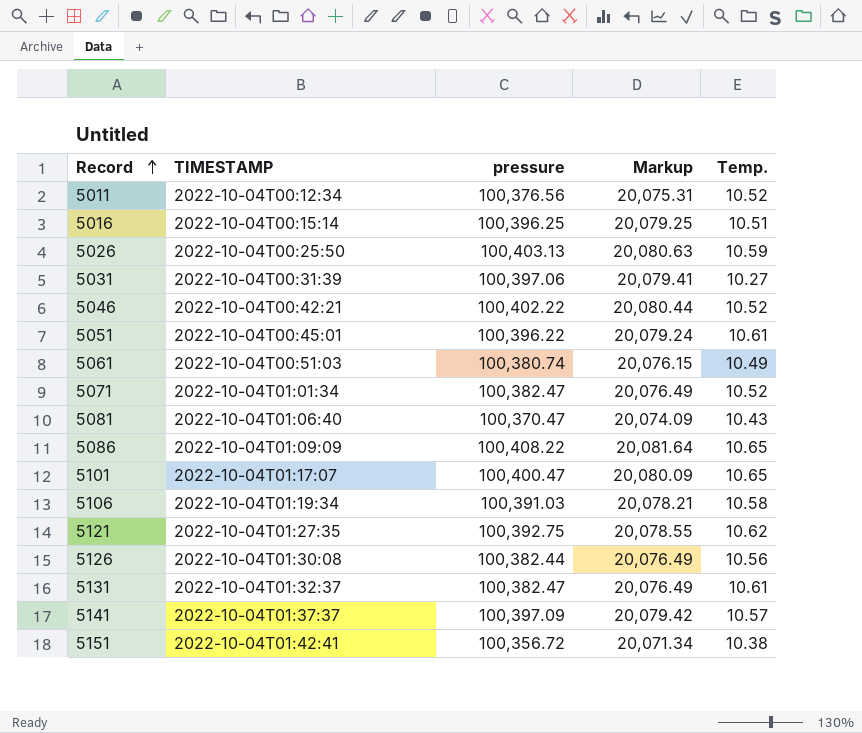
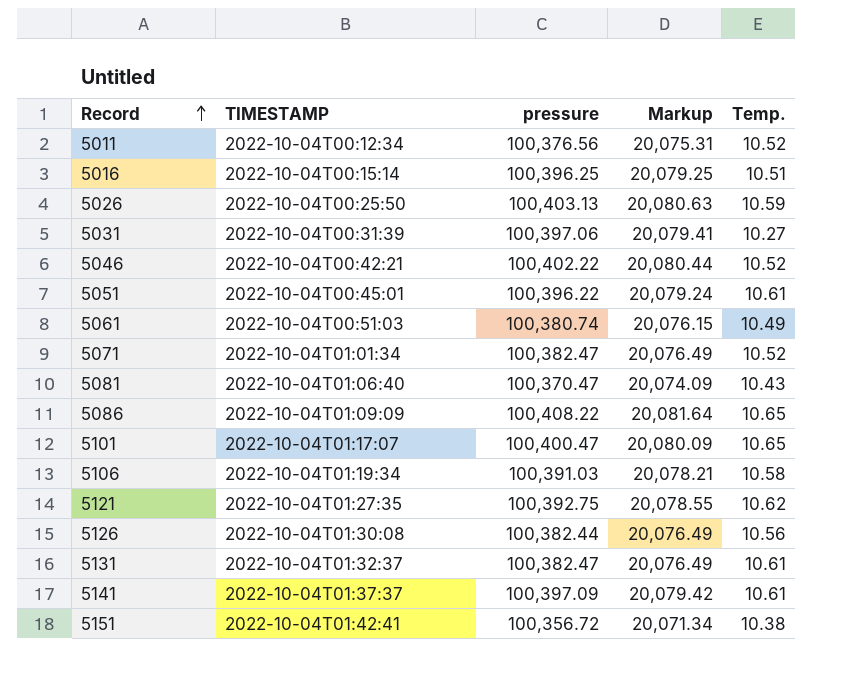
5141 | Temp.: 10.57 -> 10.61

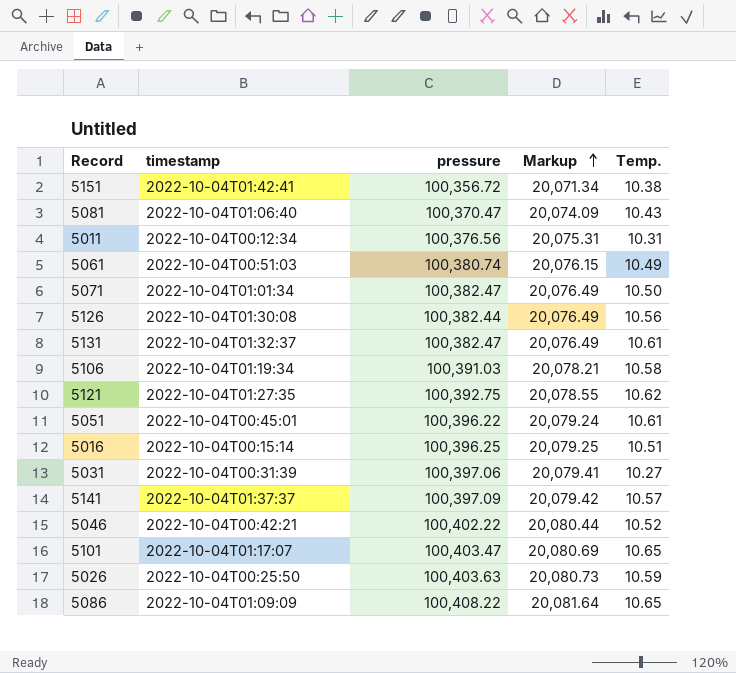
row order: Record ascending -> Markup ascending
column name: TIMESTAMP -> timestamp
5011 | Temp.: 10.52 -> 10.31
5071 | Temp.: 10.52 -> 10.50
5141 | Temp.: 10.61 -> 10.57
5101 | pressure: 100,400.47 -> 100,403.47
5101 | Markup: 20,080.09 -> 20,080.69
5026 | pressure: 100,403.13 -> 100,403.63
5026 | Markup: 20,080.63 -> 20,080.73

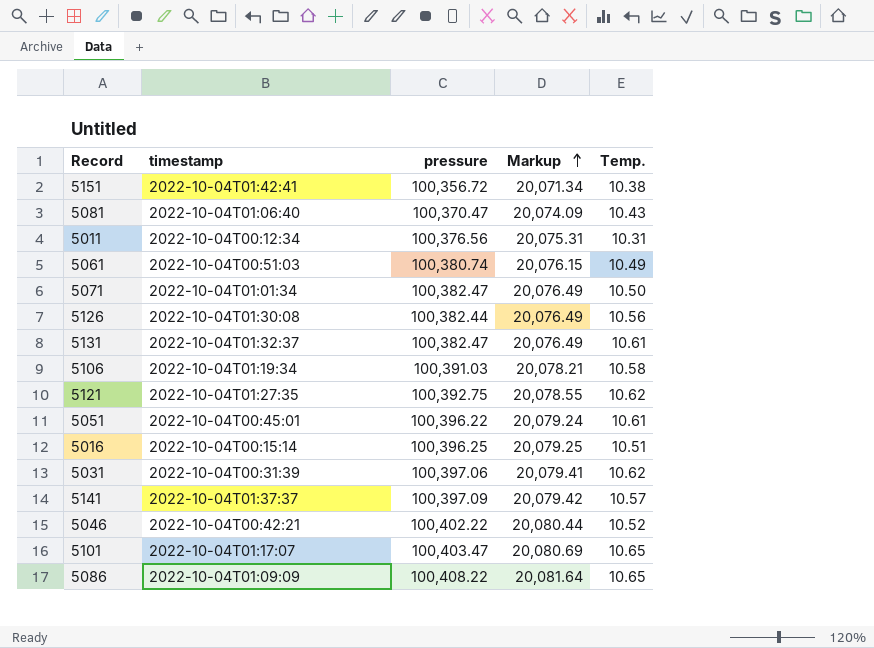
row 5026: 2022-10-04T00:25:50 | 100,403.63 | 20,080.73 | 10.59 -> none
5031 | Temp.: 10.27 -> 10.62

